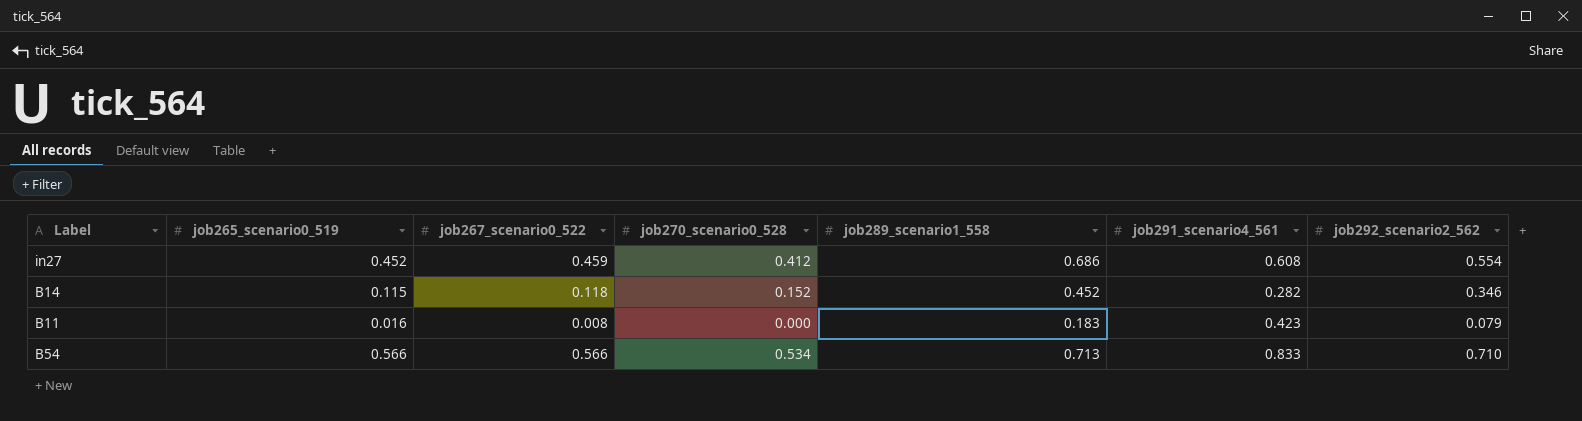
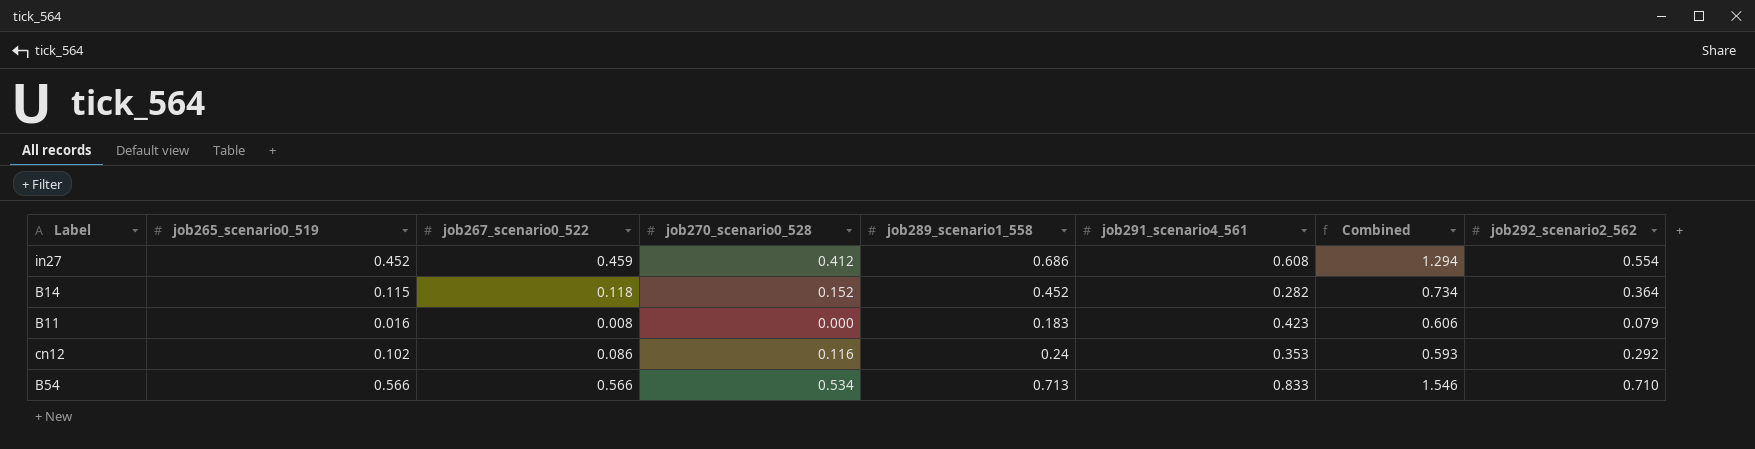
column Combined | formula: none -> [job289_scenario1_558] + [job291_scenario4_561]
B14 | job292_scenario2_562: 0.346 -> 0.364
row cn12: none -> 0.102 | 0.086 | 0.116 | 0.24 | 0.353 | 0.593 | 0.292

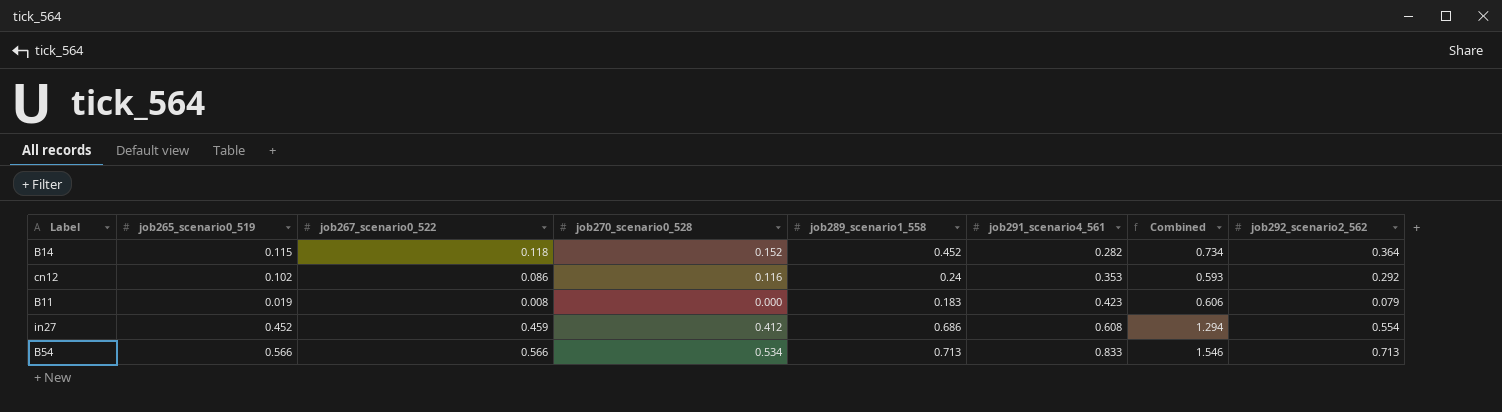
row order: none -> job291_scenario4_561 ascending
B11 | job265_scenario0_519: 0.016 -> 0.019
B54 | job292_scenario2_562: 0.710 -> 0.713

